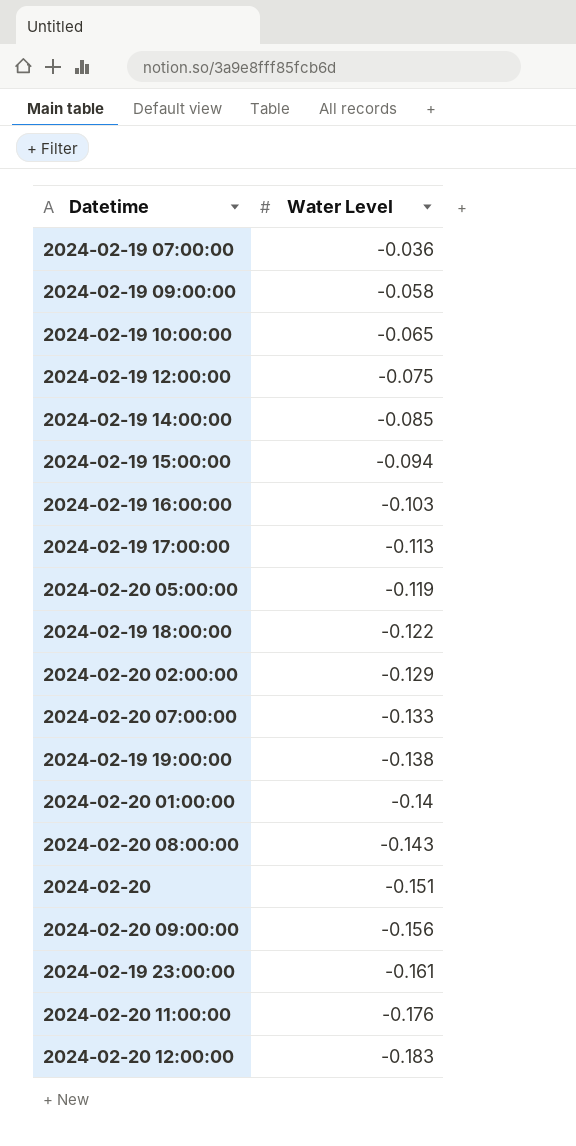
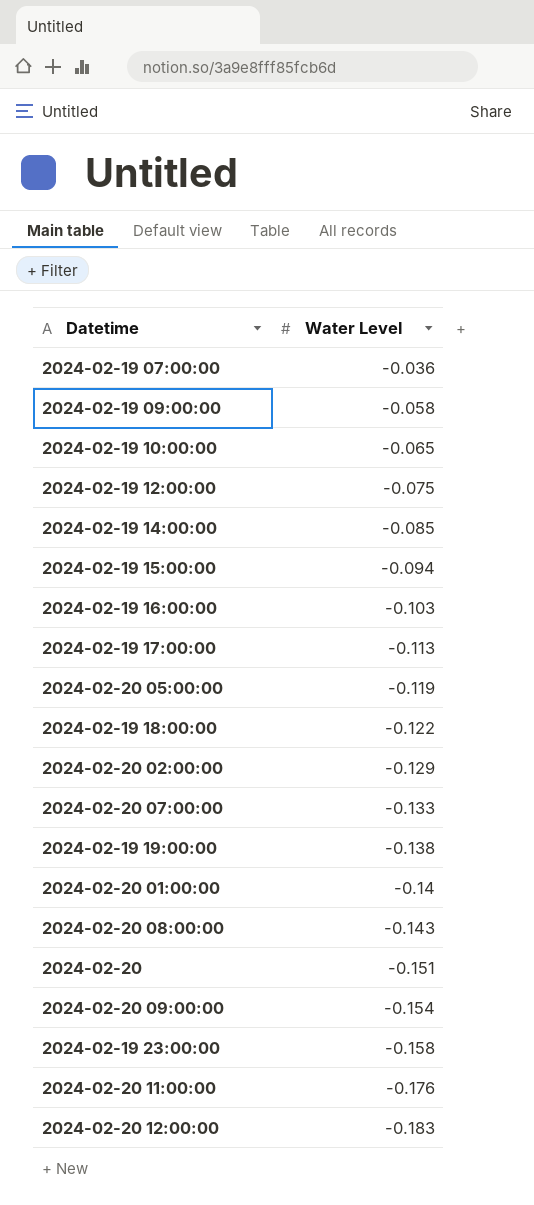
2024-02-20 09:00:00 | Water Level: -0.156 -> -0.154
2024-02-19 23:00:00 | Water Level: -0.161 -> -0.158

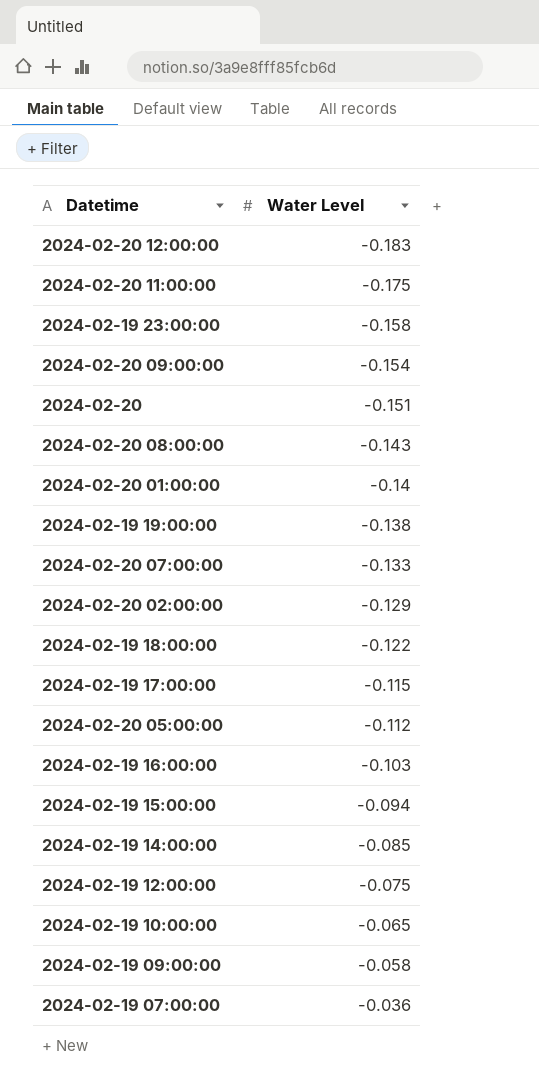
row order: Water Level descending -> Water Level ascending
2024-02-20 11:00:00 | Water Level: -0.176 -> -0.175
2024-02-19 17:00:00 | Water Level: -0.113 -> -0.115
2024-02-20 05:00:00 | Water Level: -0.119 -> -0.112

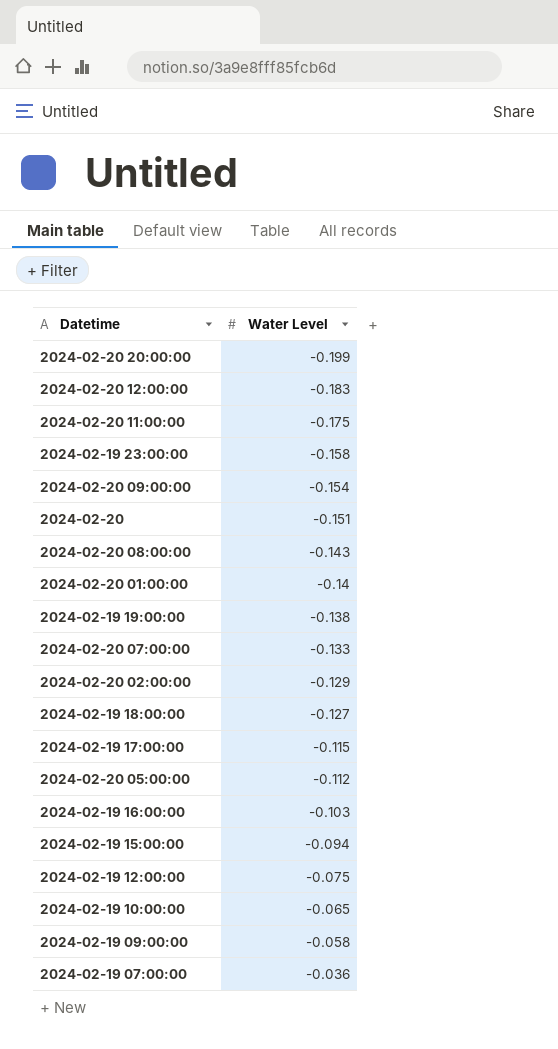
row 2024-02-19 14:00:00: -0.085 -> none
row 2024-02-20 20:00:00: none -> -0.199
2024-02-19 18:00:00 | Water Level: -0.122 -> -0.127

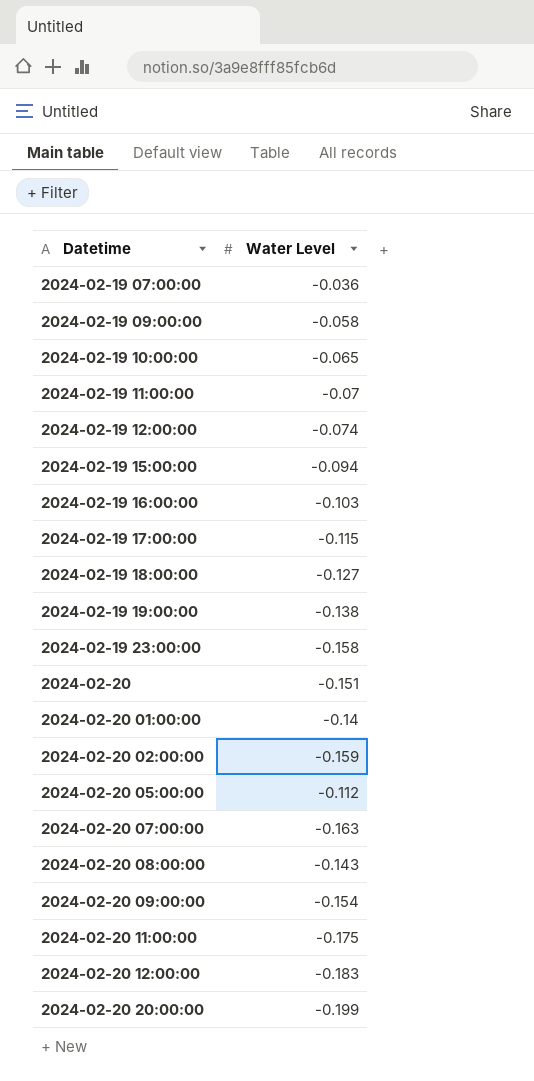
row order: Water Level ascending -> Datetime ascending
row 2024-02-19 11:00:00: none -> -0.07
2024-02-19 12:00:00 | Water Level: -0.075 -> -0.074
2024-02-20 02:00:00 | Water Level: -0.129 -> -0.159
2024-02-20 07:00:00 | Water Level: -0.133 -> -0.163

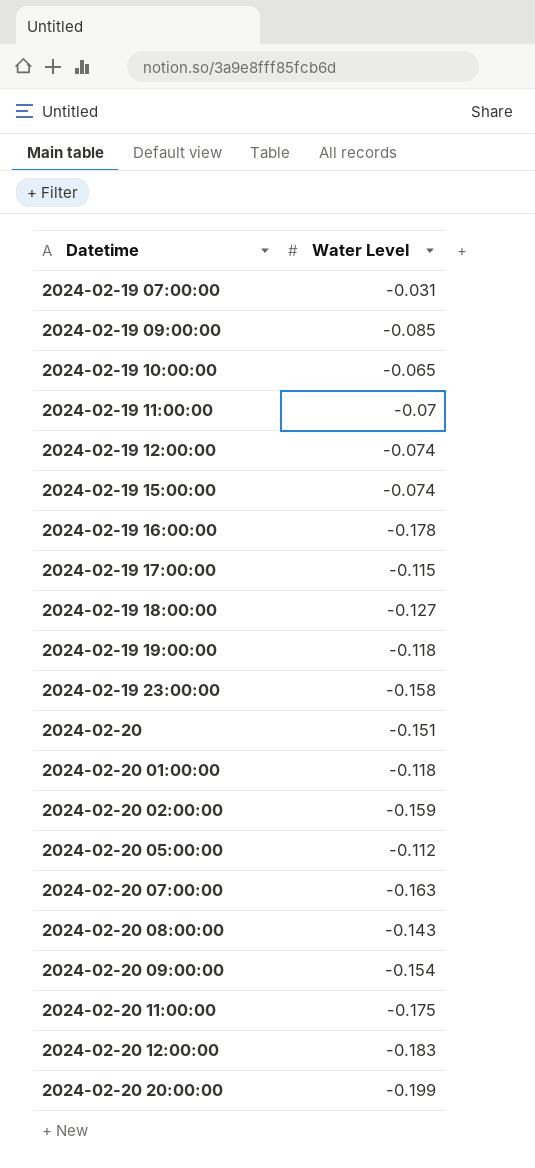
2024-02-19 07:00:00 | Water Level: -0.036 -> -0.031
2024-02-19 09:00:00 | Water Level: -0.058 -> -0.085
2024-02-19 15:00:00 | Water Level: -0.094 -> -0.074
2024-02-19 16:00:00 | Water Level: -0.103 -> -0.178
2024-02-19 19:00:00 | Water Level: -0.138 -> -0.118
2024-02-20 01:00:00 | Water Level: -0.14 -> -0.118

